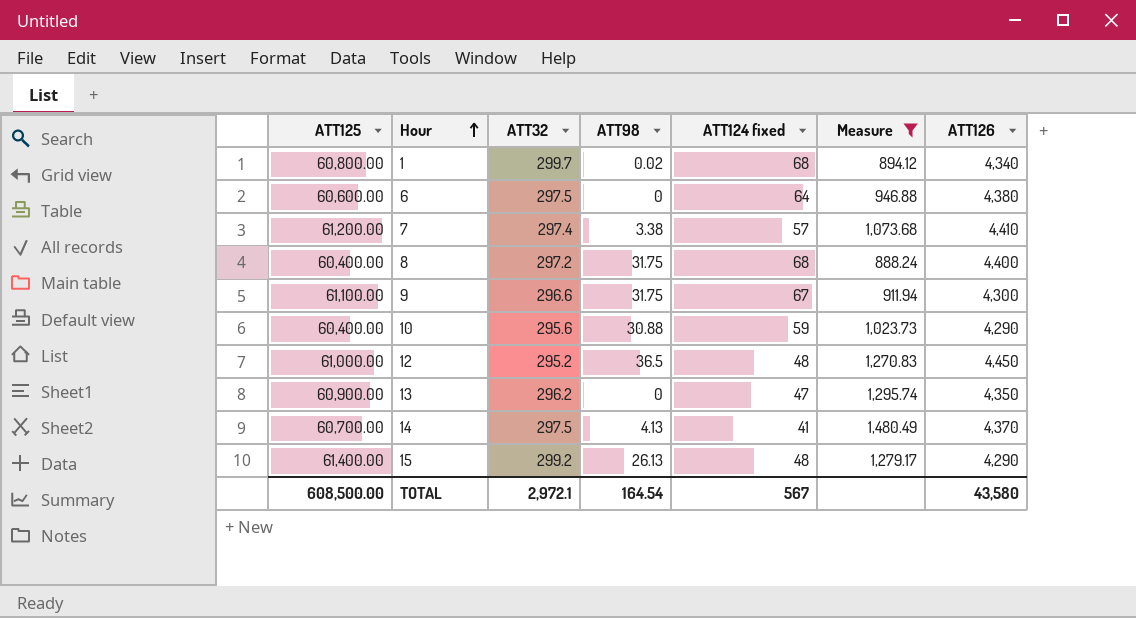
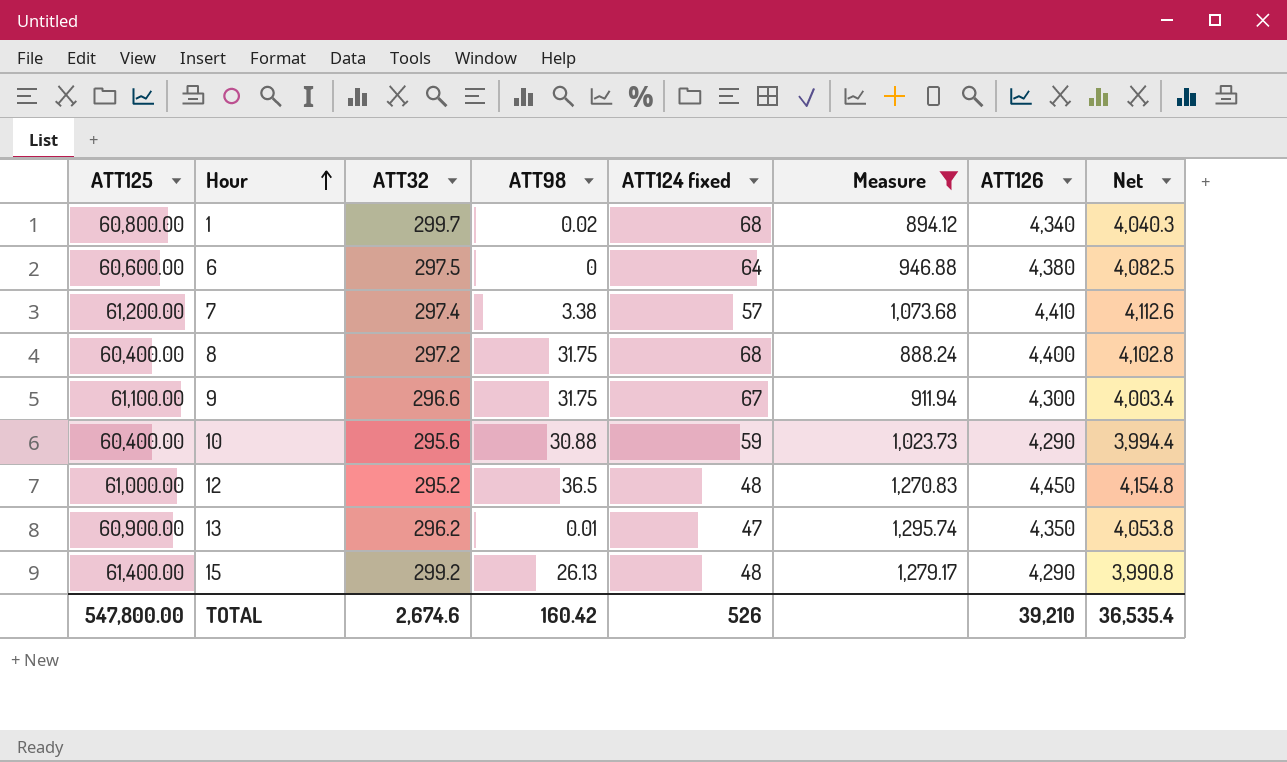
column Net | formula: none -> [ATT126] - [ATT32]
row 14: 60,700.00 | 297.5 | 4.13 | 41 | 1,480.49 | 4,370 -> none
13 | ATT98: 0 -> 0.01
TOTAL | ATT125: 608,500.00 -> 547,800.00
TOTAL | ATT32: 2,972.1 -> 2,674.6
TOTAL | ATT98: 164.54 -> 160.42
TOTAL | ATT124 fixed: 567 -> 526
TOTAL | ATT126: 43,580 -> 39,210

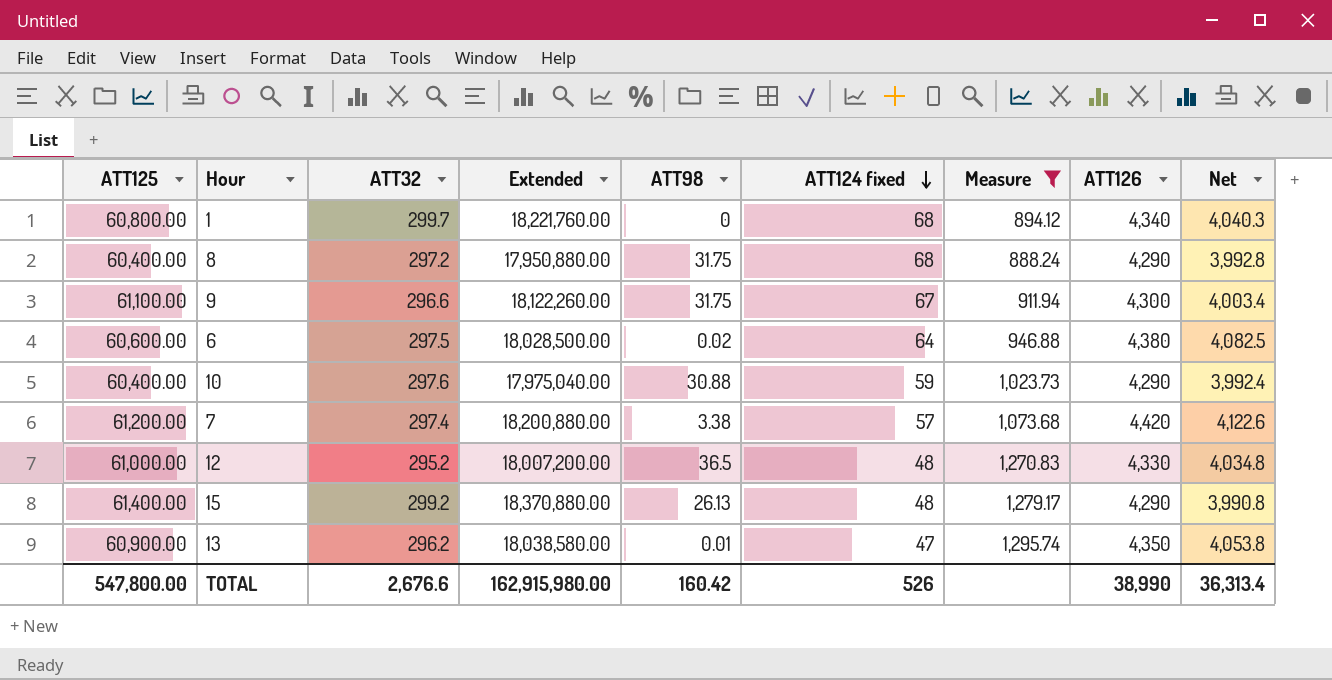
row order: Hour ascending -> ATT124 fixed descending
column Extended | formula: none -> [ATT125] * [ATT32]
1 | ATT98: 0.02 -> 0
8 | ATT126: 4,400 -> 4,290
8 | Net: 4,102.8 -> 3,992.8
6 | ATT98: 0 -> 0.02
10 | ATT32: 295.6 -> 297.6
10 | Net: 3,994.4 -> 3,992.4
7 | ATT126: 4,410 -> 4,420
7 | Net: 4,112.6 -> 4,122.6
12 | ATT126: 4,450 -> 4,330
12 | Net: 4,154.8 -> 4,034.8
TOTAL | ATT32: 2,674.6 -> 2,676.6
TOTAL | ATT126: 39,210 -> 38,990
TOTAL | Net: 36,535.4 -> 36,313.4

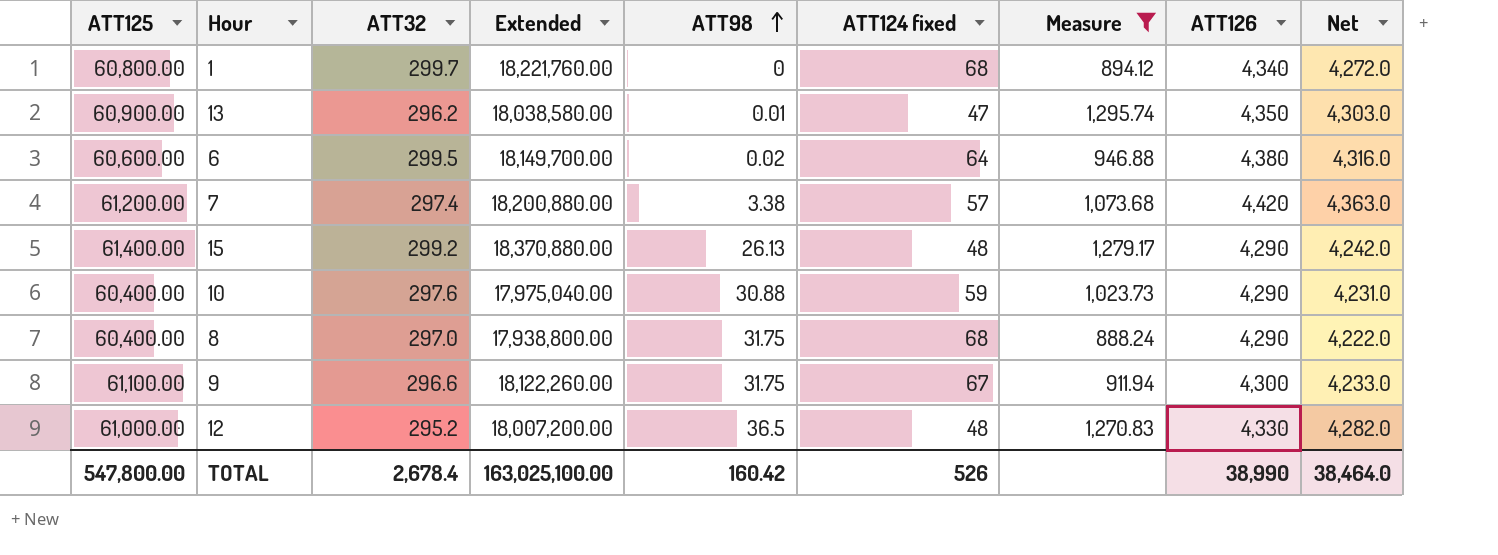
row order: ATT124 fixed descending -> ATT98 ascending
column Net | formula: [ATT126] - [ATT32] -> [ATT126] - [ATT124 fixed]
6 | ATT32: 297.5 -> 299.5
6 | Extended: 18,028,500.00 -> 18,149,700.00
8 | ATT32: 297.2 -> 297.0
8 | Extended: 17,950,880.00 -> 17,938,800.00
TOTAL | ATT32: 2,676.6 -> 2,678.4
TOTAL | Extended: 162,915,980.00 -> 163,025,100.00
TOTAL | Net: 36,313.4 -> 38,464.0

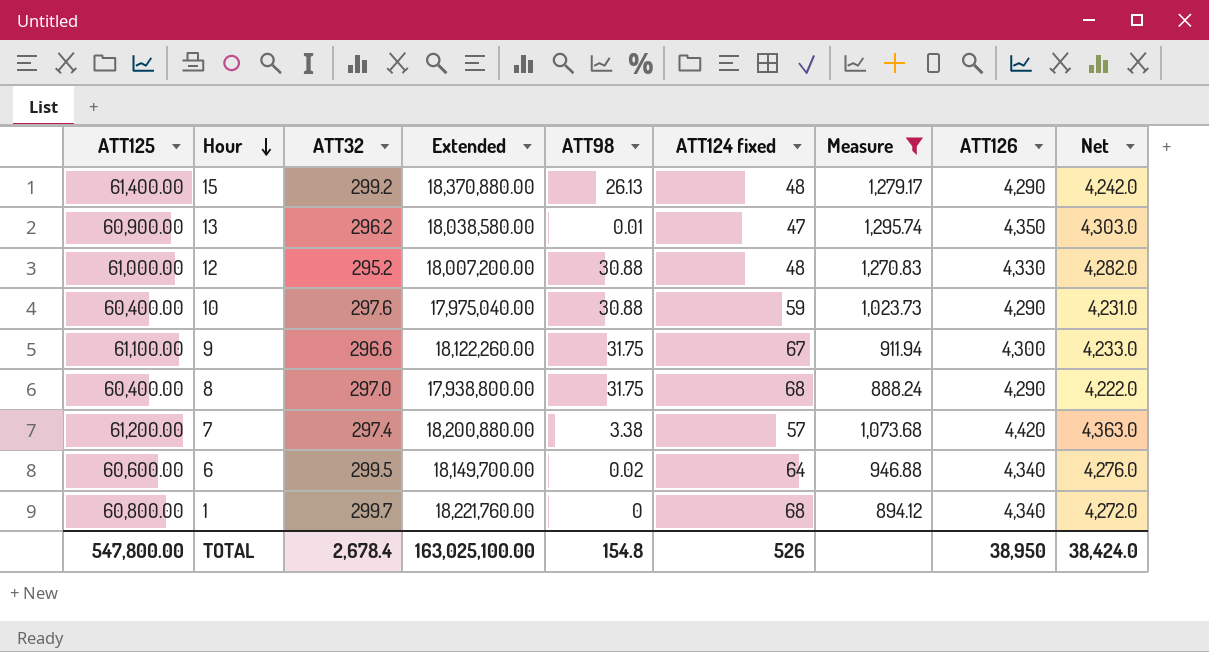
row order: ATT98 ascending -> Hour descending
12 | ATT98: 36.5 -> 30.88
6 | ATT126: 4,380 -> 4,340
6 | Net: 4,316.0 -> 4,276.0
TOTAL | ATT98: 160.42 -> 154.8
TOTAL | ATT126: 38,990 -> 38,950
TOTAL | Net: 38,464.0 -> 38,424.0

